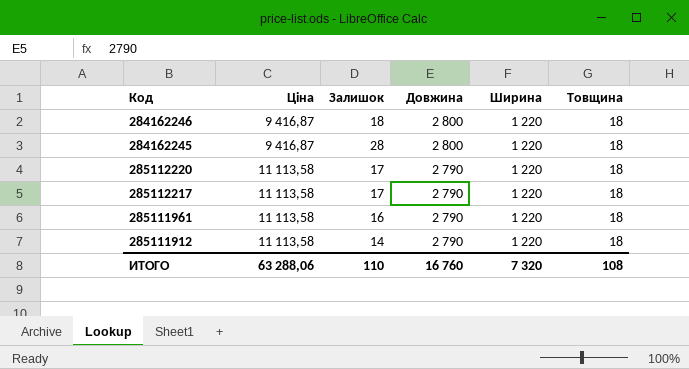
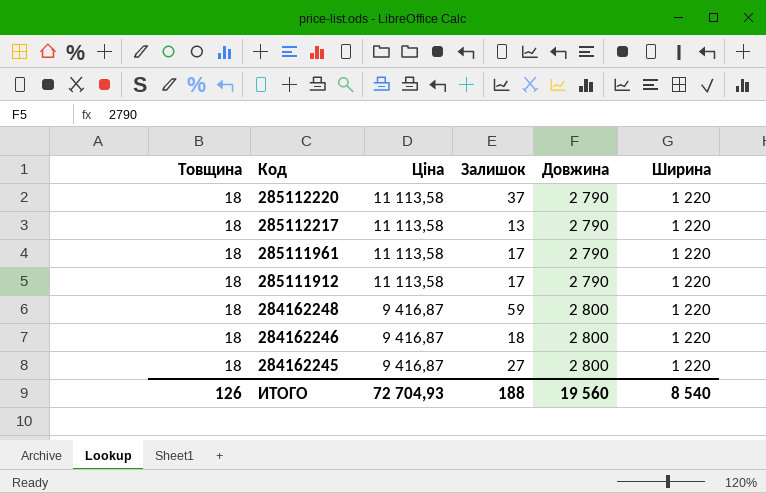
row order: Ціна ascending -> Код descending
column Товщина | position: 6 -> 1
285112220 | Залишок: 17 -> 37
285112217 | Залишок: 17 -> 13
285111961 | Залишок: 16 -> 17
285111912 | Залишок: 14 -> 17
row 284162248: none -> 18 | 9 416,87 | 59 | 2 800 | 1 220
284162245 | Залишок: 28 -> 27
ИТОГО | Товщина: 108 -> 126
ИТОГО | Ціна: 63 288,06 -> 72 704,93
ИТОГО | Залишок: 110 -> 188
ИТОГО | Довжина: 16 760 -> 19 560
ИТОГО | Ширина: 7 320 -> 8 540

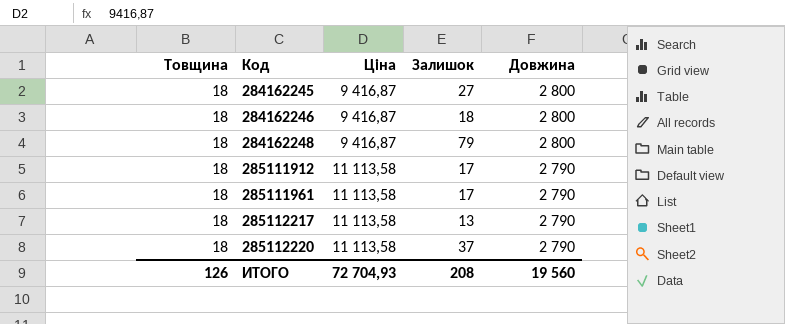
row order: Код descending -> Код ascending
column Ширина | position: 6 -> none
284162248 | Залишок: 59 -> 79
ИТОГО | Залишок: 188 -> 208

